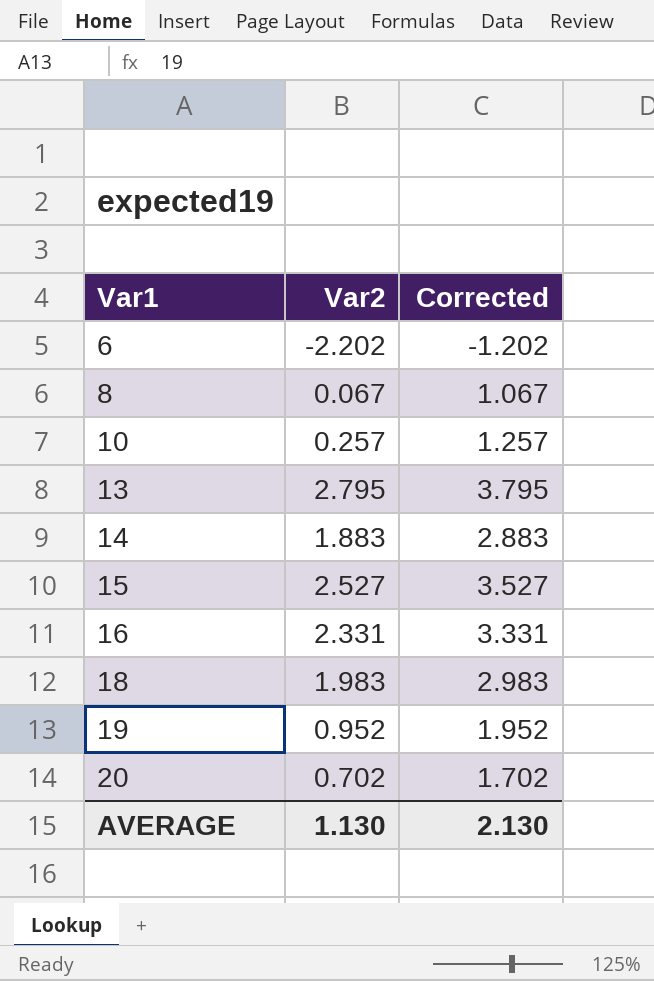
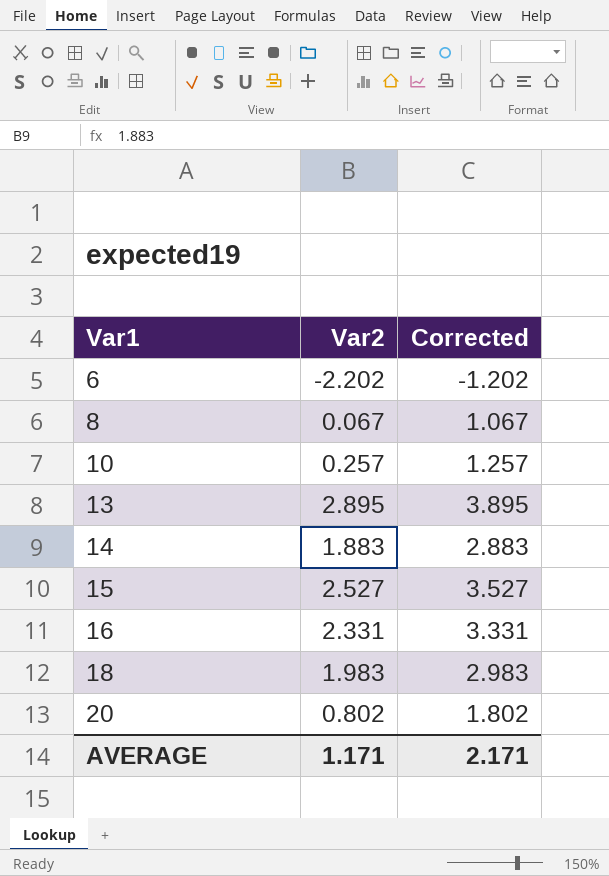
row 19: 0.952 | 1.952 -> none
13 | Var2: 2.795 -> 2.895
13 | Corrected: 3.795 -> 3.895
20 | Var2: 0.702 -> 0.802
20 | Corrected: 1.702 -> 1.802
AVERAGE | Var2: 1.130 -> 1.171
AVERAGE | Corrected: 2.130 -> 2.171

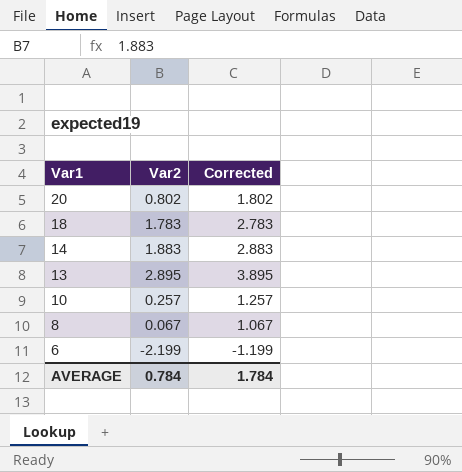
row order: Var1 ascending -> Var1 descending
row 15: 2.527 | 3.527 -> none
row 16: 2.331 | 3.331 -> none
18 | Var2: 1.983 -> 1.783
18 | Corrected: 2.983 -> 2.783
6 | Var2: -2.202 -> -2.199
6 | Corrected: -1.202 -> -1.199
AVERAGE | Var2: 1.171 -> 0.784
AVERAGE | Corrected: 2.171 -> 1.784

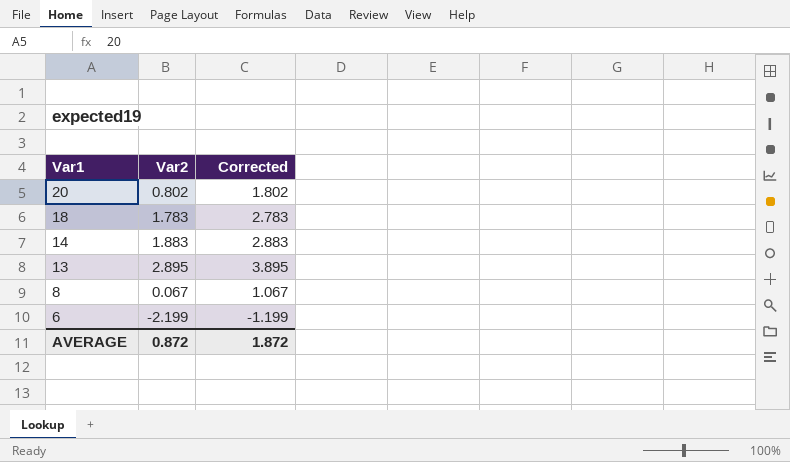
row 10: 0.257 | 1.257 -> none
AVERAGE | Var2: 0.784 -> 0.872
AVERAGE | Corrected: 1.784 -> 1.872

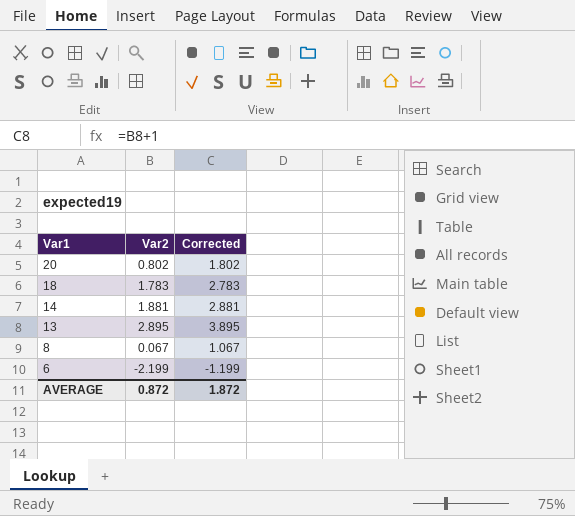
14 | Var2: 1.883 -> 1.881
14 | Corrected: 2.883 -> 2.881

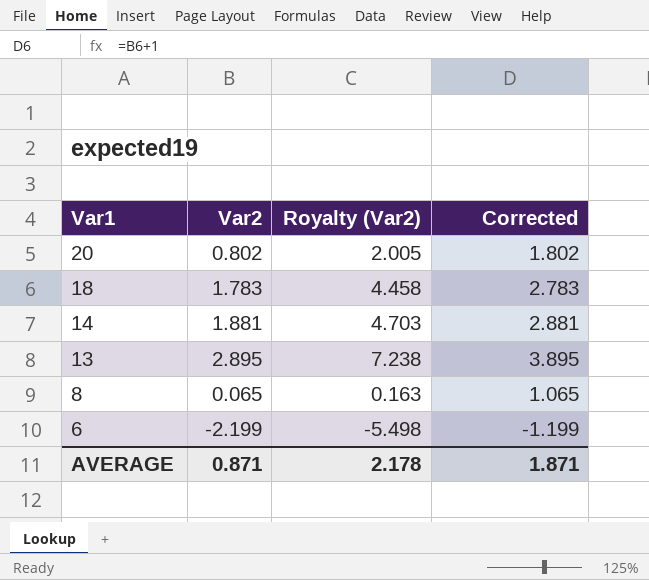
column Royalty (Var2) | formula: none -> [Var2] * 2.5
8 | Var2: 0.067 -> 0.065
8 | Corrected: 1.067 -> 1.065
AVERAGE | Var2: 0.872 -> 0.871
AVERAGE | Corrected: 1.872 -> 1.871

